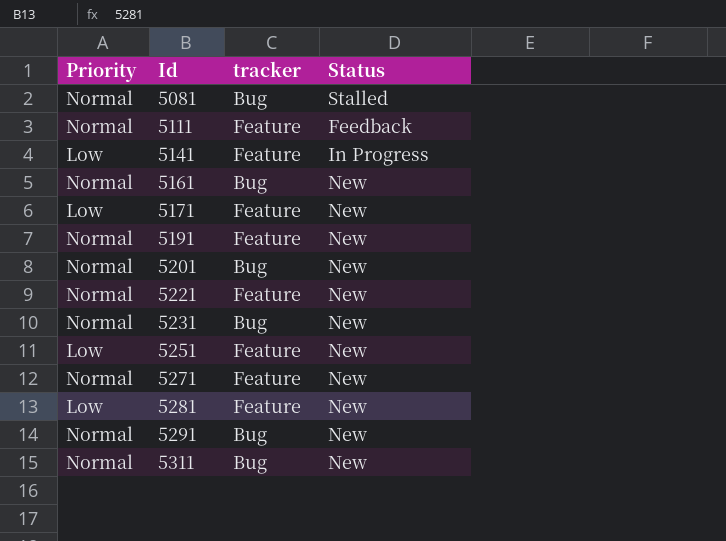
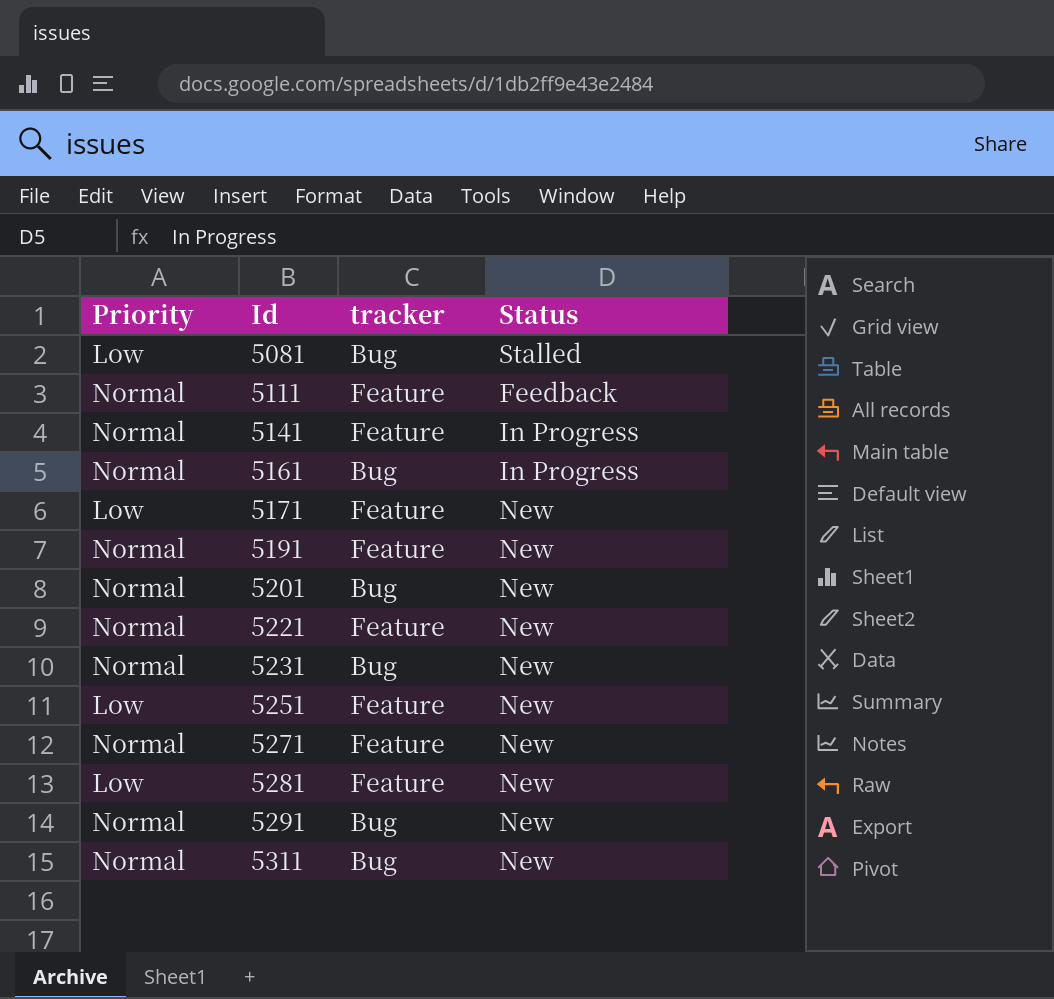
5081 | Priority: Normal -> Low
5141 | Priority: Low -> Normal
5161 | Status: New -> In Progress

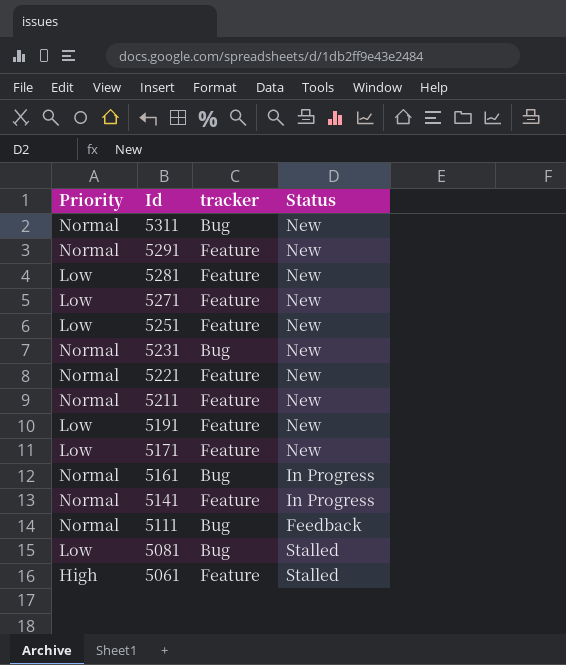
row order: Id ascending -> Id descending
row 5201: Normal | Bug | New -> none
5291 | tracker: Bug -> Feature
5271 | Priority: Normal -> Low
row 5211: none -> Normal | Feature | New
5191 | Priority: Normal -> Low
5111 | tracker: Feature -> Bug
row 5061: none -> High | Feature | Stalled

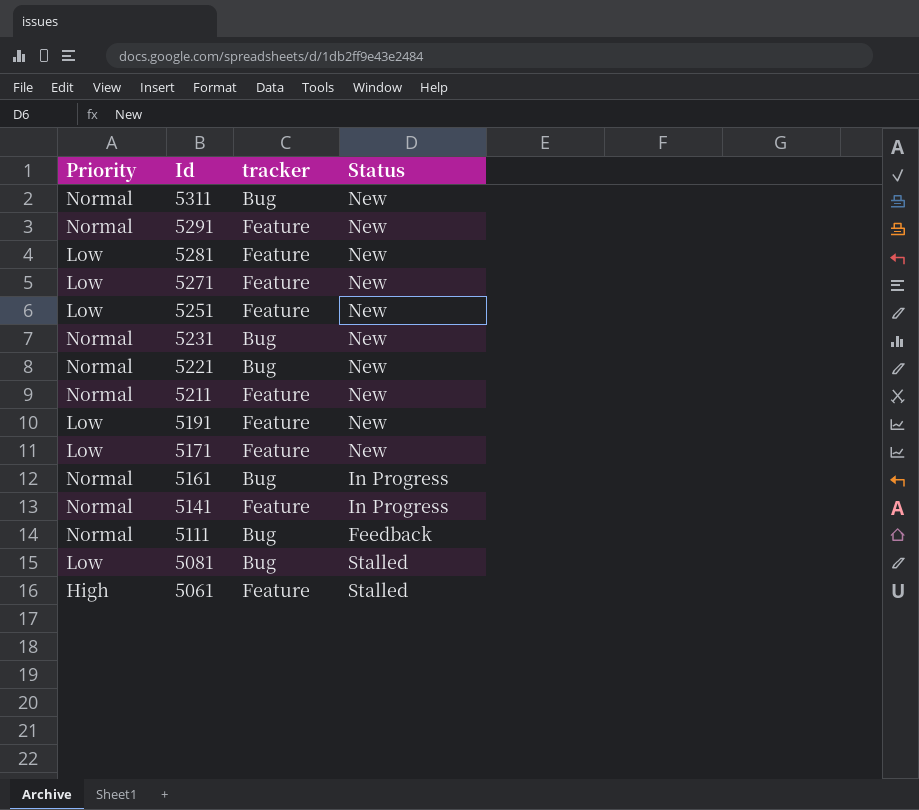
5221 | tracker: Feature -> Bug

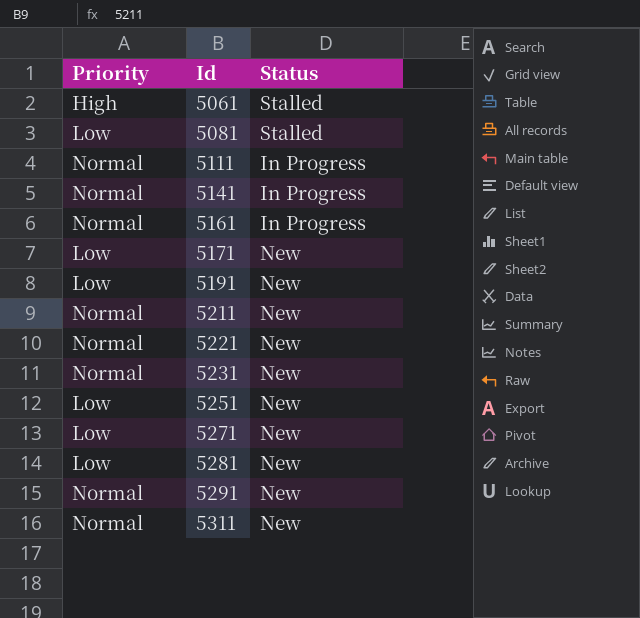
row order: Id descending -> Id ascending
column tracker | position: 3 -> none
5111 | Status: Feedback -> In Progress

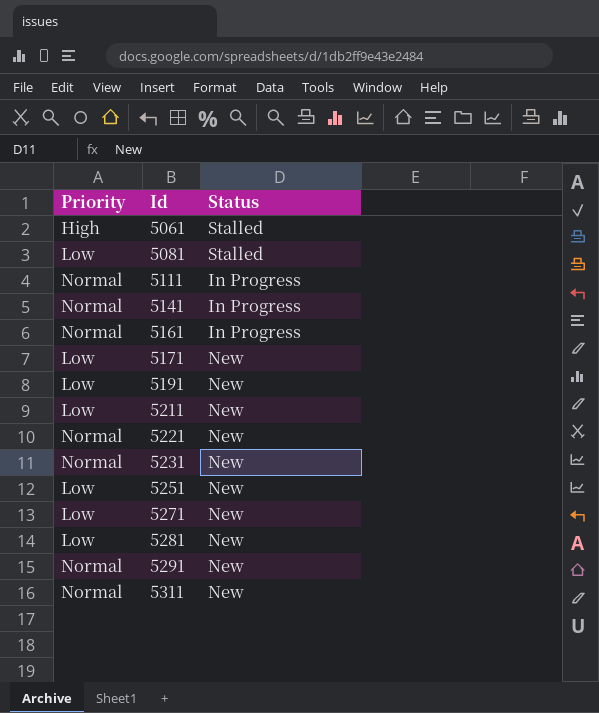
5211 | Priority: Normal -> Low

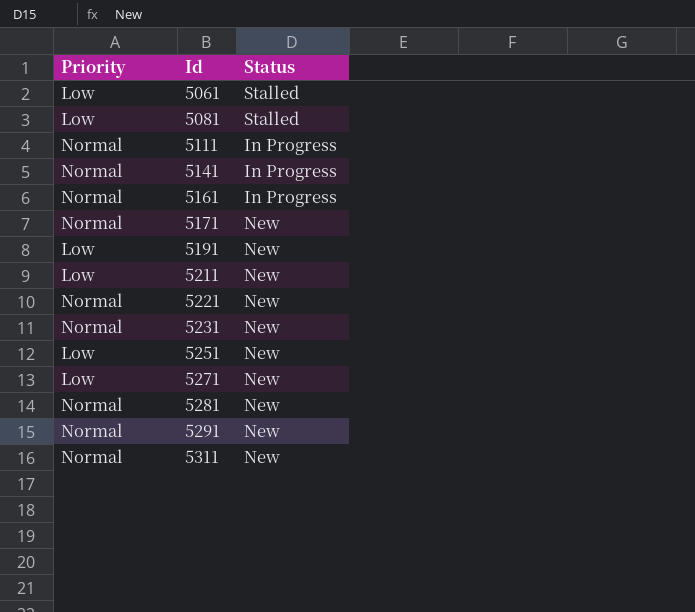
5061 | Priority: High -> Low
5171 | Priority: Low -> Normal
5281 | Priority: Low -> Normal

